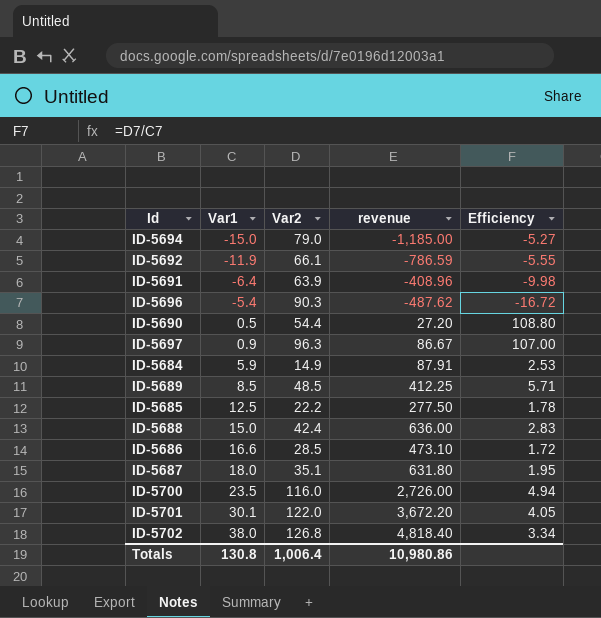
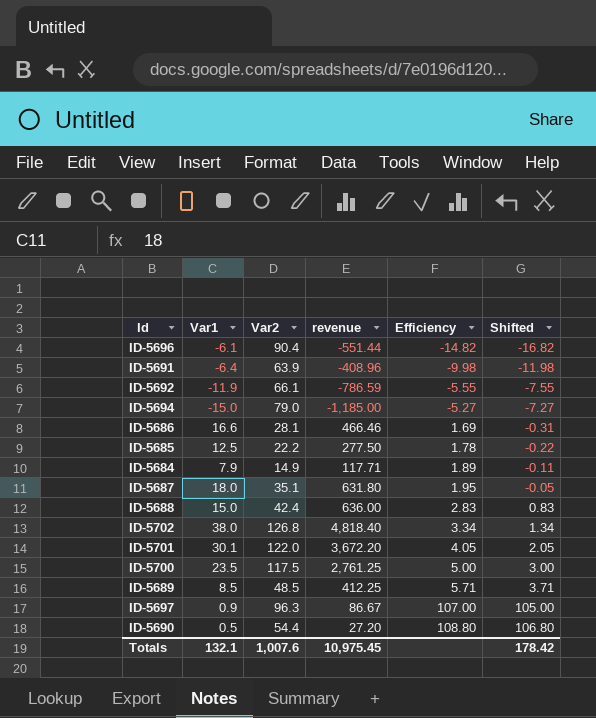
row order: Var1 ascending -> Efficiency ascending
column Shifted | formula: none -> [Efficiency] - 2
ID-5696 | Var1: -5.4 -> -6.1
ID-5696 | Var2: 90.3 -> 90.4
ID-5696 | revenue: -487.62 -> -551.44
ID-5696 | Efficiency: -16.72 -> -14.82
ID-5686 | Var2: 28.5 -> 28.1
ID-5686 | revenue: 473.10 -> 466.46
ID-5686 | Efficiency: 1.72 -> 1.69
ID-5684 | Var1: 5.9 -> 7.9
ID-5684 | revenue: 87.91 -> 117.71
ID-5684 | Efficiency: 2.53 -> 1.89
ID-5700 | Var2: 116.0 -> 117.5
ID-5700 | revenue: 2,726.00 -> 2,761.25
ID-5700 | Efficiency: 4.94 -> 5.00
Totals | Var1: 130.8 -> 132.1
Totals | Var2: 1,006.4 -> 1,007.6
Totals | revenue: 10,980.86 -> 10,975.45

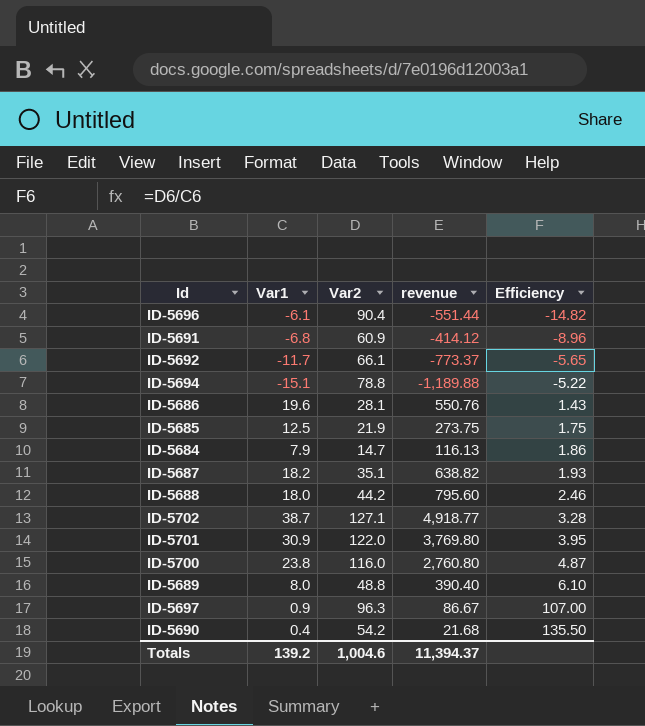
column Shifted | formula: [Efficiency] - 2 -> none
ID-5691 | Var1: -6.4 -> -6.8
ID-5691 | Var2: 63.9 -> 60.9
ID-5691 | revenue: -408.96 -> -414.12
ID-5691 | Efficiency: -9.98 -> -8.96
ID-5692 | Var1: -11.9 -> -11.7
ID-5692 | revenue: -786.59 -> -773.37
ID-5692 | Efficiency: -5.55 -> -5.65
ID-5694 | Var1: -15.0 -> -15.1
ID-5694 | Var2: 79.0 -> 78.8
ID-5694 | revenue: -1,185.00 -> -1,189.88
ID-5694 | Efficiency: -5.27 -> -5.22
ID-5686 | Var1: 16.6 -> 19.6
ID-5686 | revenue: 466.46 -> 550.76
ID-5686 | Efficiency: 1.69 -> 1.43
ID-5685 | Var2: 22.2 -> 21.9
ID-5685 | revenue: 277.50 -> 273.75
ID-5685 | Efficiency: 1.78 -> 1.75
ID-5684 | Var2: 14.9 -> 14.7
ID-5684 | revenue: 117.71 -> 116.13
ID-5684 | Efficiency: 1.89 -> 1.86
ID-5687 | Var1: 18.0 -> 18.2
ID-5687 | revenue: 631.80 -> 638.82
ID-5687 | Efficiency: 1.95 -> 1.93
ID-5688 | Var1: 15.0 -> 18.0
ID-5688 | Var2: 42.4 -> 44.2
ID-5688 | revenue: 636.00 -> 795.60
ID-5688 | Efficiency: 2.83 -> 2.46
ID-5702 | Var1: 38.0 -> 38.7
ID-5702 | Var2: 126.8 -> 127.1
ID-5702 | revenue: 4,818.40 -> 4,918.77
ID-5702 | Efficiency: 3.34 -> 3.28
ID-5701 | Var1: 30.1 -> 30.9
ID-5701 | revenue: 3,672.20 -> 3,769.80
ID-5701 | Efficiency: 4.05 -> 3.95
ID-5700 | Var1: 23.5 -> 23.8
ID-5700 | Var2: 117.5 -> 116.0
ID-5700 | revenue: 2,761.25 -> 2,760.80
ID-5700 | Efficiency: 5.00 -> 4.87
ID-5689 | Var1: 8.5 -> 8.0
ID-5689 | Var2: 48.5 -> 48.8
ID-5689 | revenue: 412.25 -> 390.40
ID-5689 | Efficiency: 5.71 -> 6.10
ID-5690 | Var1: 0.5 -> 0.4
ID-5690 | Var2: 54.4 -> 54.2
ID-5690 | revenue: 27.20 -> 21.68
ID-5690 | Efficiency: 108.80 -> 135.50
Totals | Var1: 132.1 -> 139.2
Totals | Var2: 1,007.6 -> 1,004.6
Totals | revenue: 10,975.45 -> 11,394.37

